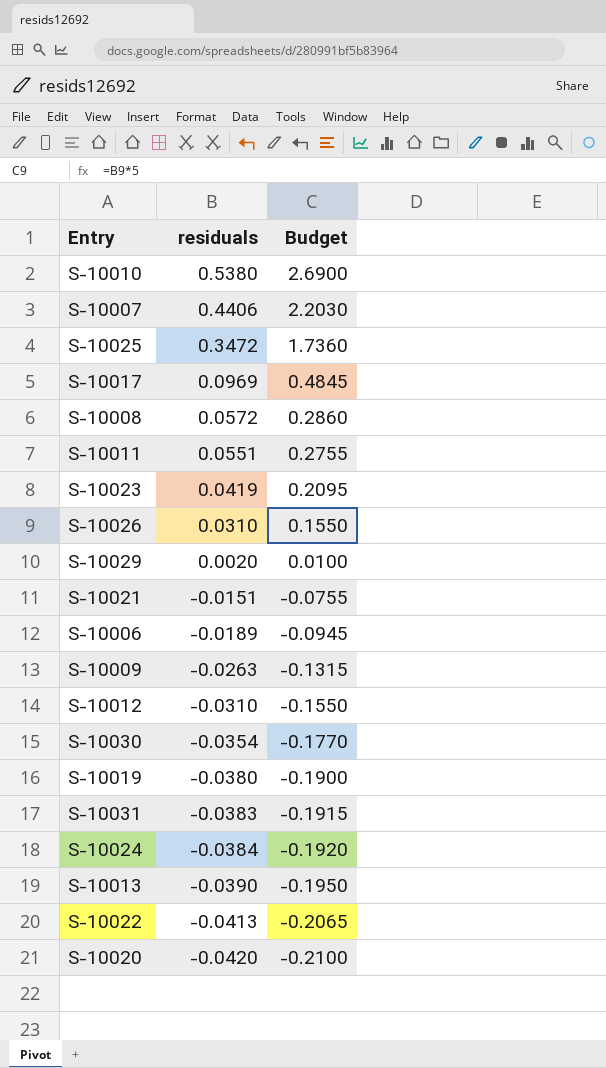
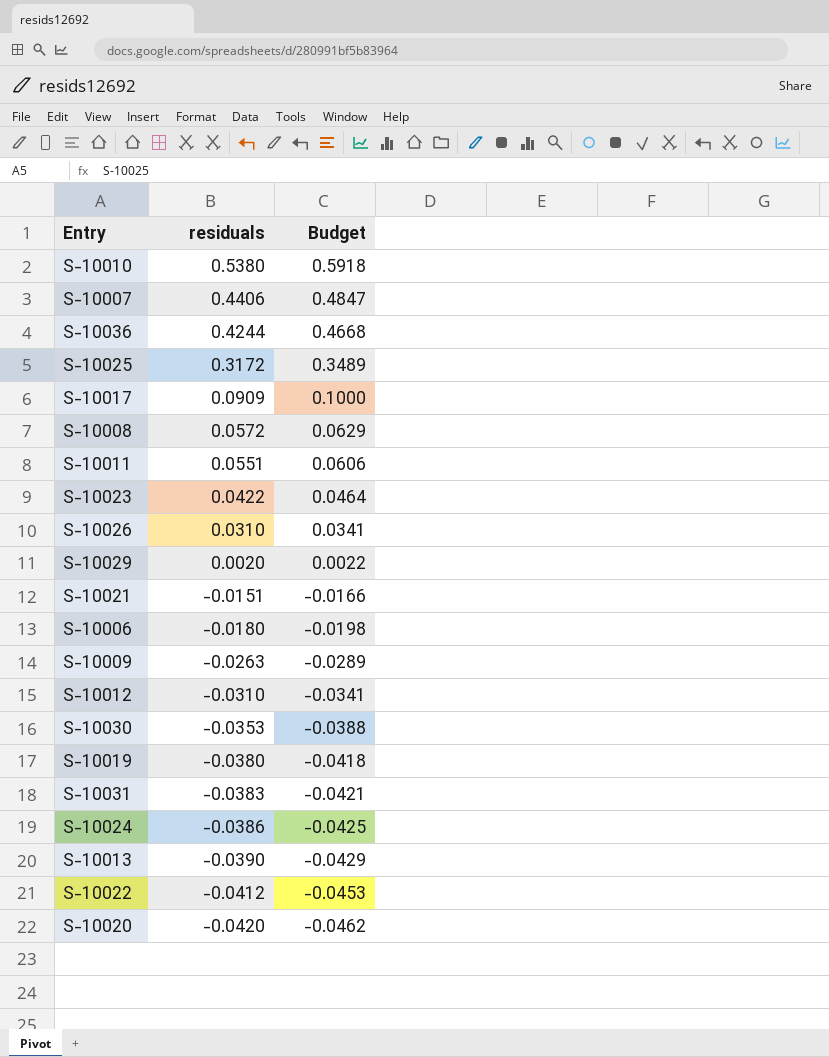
column Budget | formula: [residuals] * 5 -> [residuals] * 1.1
row S-10036: none -> 0.4244 | 0.4668
S-10025 | residuals: 0.3472 -> 0.3172
S-10017 | residuals: 0.0969 -> 0.0909
S-10023 | residuals: 0.0419 -> 0.0422
S-10006 | residuals: -0.0189 -> -0.0180
S-10030 | residuals: -0.0354 -> -0.0353
S-10024 | residuals: -0.0384 -> -0.0386
S-10022 | residuals: -0.0413 -> -0.0412

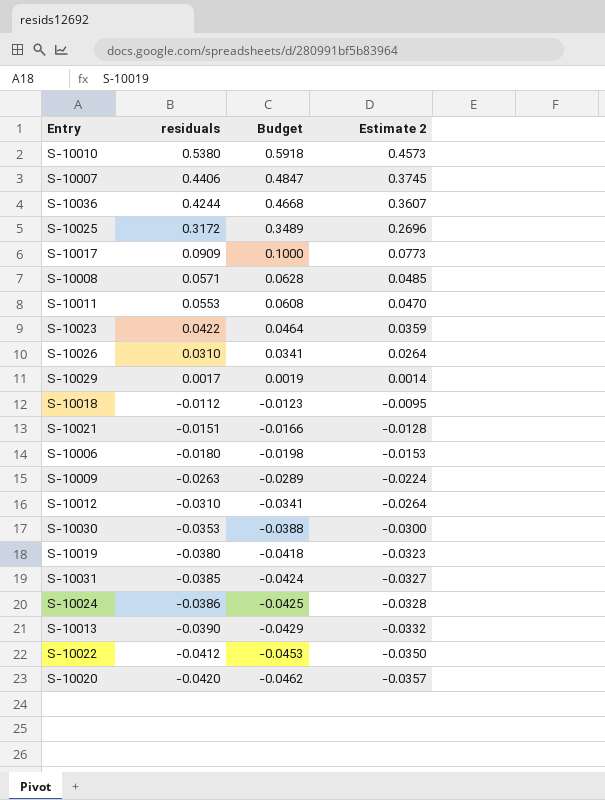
column Estimate 2 | formula: none -> [residuals] * 0.85
S-10008 | residuals: 0.0572 -> 0.0571
S-10008 | Budget: 0.0629 -> 0.0628
S-10011 | residuals: 0.0551 -> 0.0553
S-10011 | Budget: 0.0606 -> 0.0608
S-10029 | residuals: 0.0020 -> 0.0017
S-10029 | Budget: 0.0022 -> 0.0019
row S-10018: none -> -0.0112 | -0.0123 | -0.0095
S-10031 | residuals: -0.0383 -> -0.0385
S-10031 | Budget: -0.0421 -> -0.0424

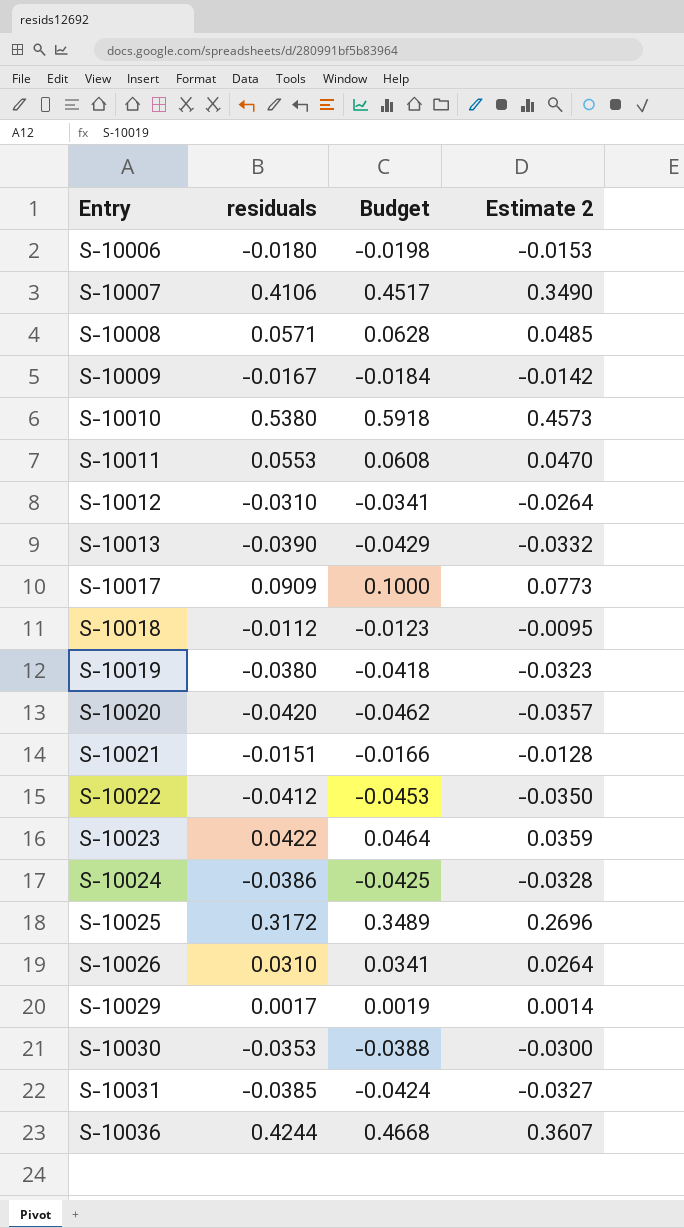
row order: residuals descending -> Entry ascending
S-10007 | residuals: 0.4406 -> 0.4106
S-10007 | Budget: 0.4847 -> 0.4517
S-10007 | Estimate 2: 0.3745 -> 0.3490
S-10009 | residuals: -0.0263 -> -0.0167
S-10009 | Budget: -0.0289 -> -0.0184
S-10009 | Estimate 2: -0.0224 -> -0.0142

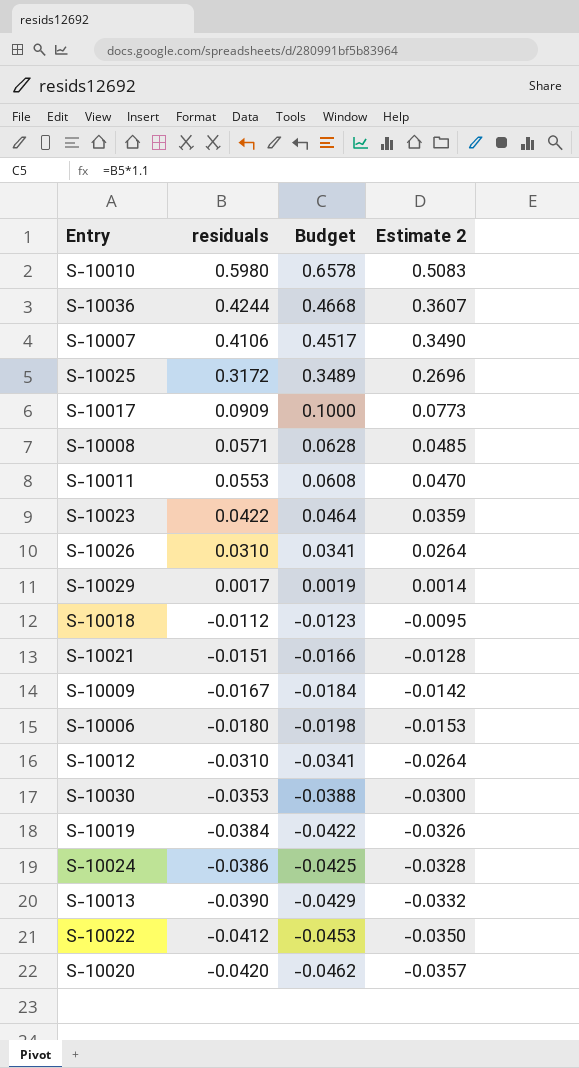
row order: Entry ascending -> residuals descending
row S-10031: -0.0385 | -0.0424 | -0.0327 -> none
S-10010 | residuals: 0.5380 -> 0.5980
S-10010 | Budget: 0.5918 -> 0.6578
S-10010 | Estimate 2: 0.4573 -> 0.5083
S-10019 | residuals: -0.0380 -> -0.0384
S-10019 | Budget: -0.0418 -> -0.0422
S-10019 | Estimate 2: -0.0323 -> -0.0326

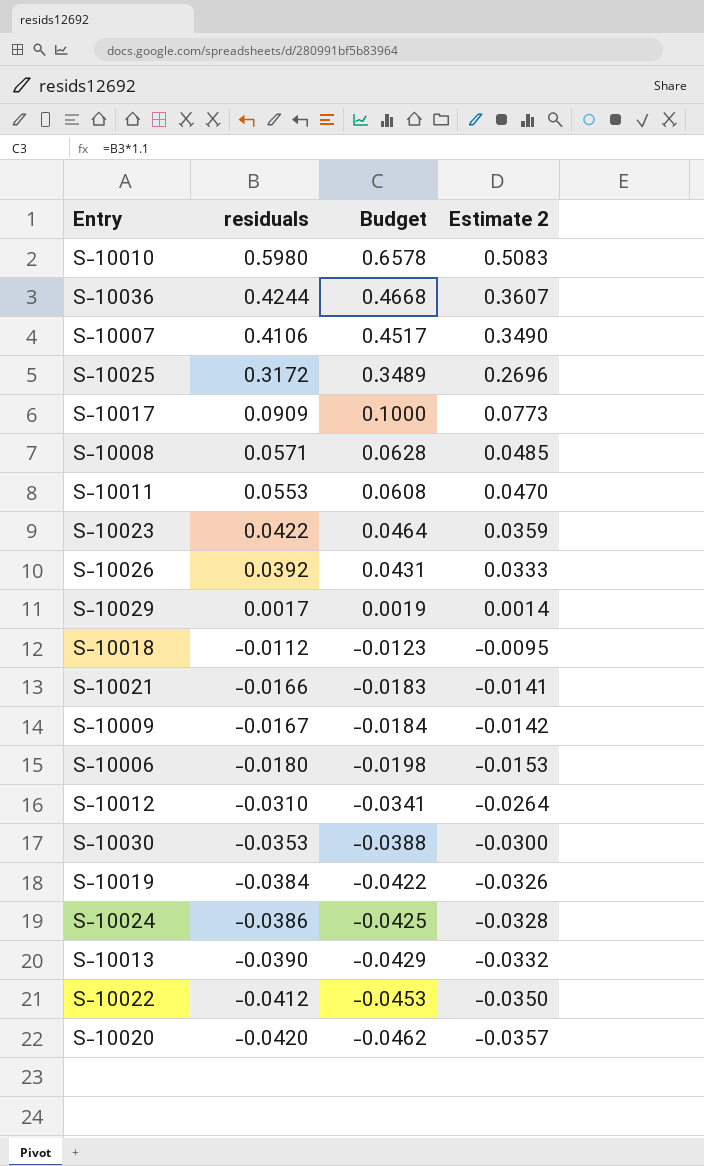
S-10026 | residuals: 0.0310 -> 0.0392
S-10026 | Budget: 0.0341 -> 0.0431
S-10026 | Estimate 2: 0.0264 -> 0.0333
S-10021 | residuals: -0.0151 -> -0.0166
S-10021 | Budget: -0.0166 -> -0.0183
S-10021 | Estimate 2: -0.0128 -> -0.0141

